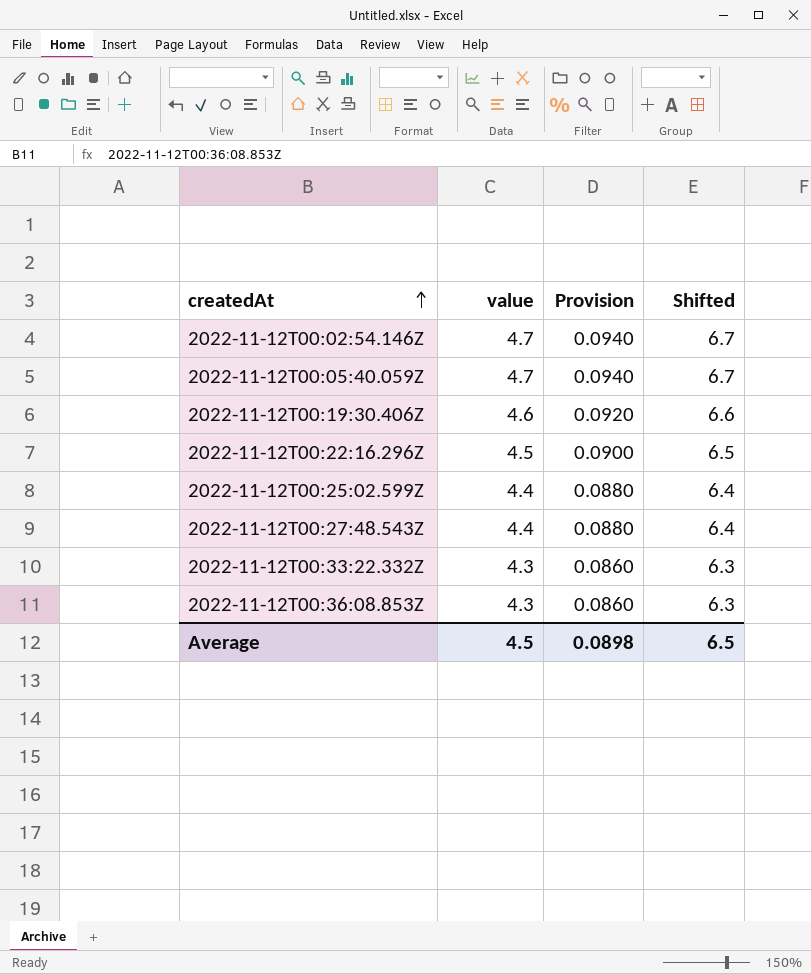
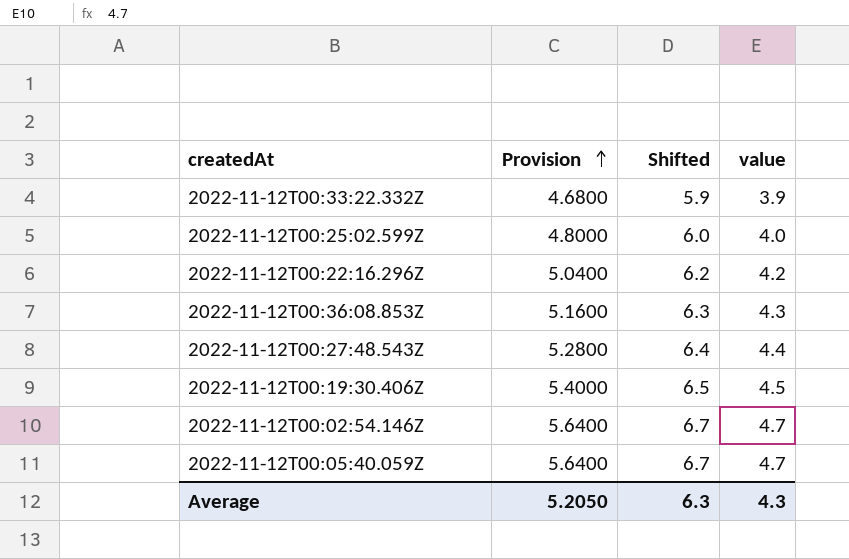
row order: createdAt ascending -> Provision ascending
column Provision | formula: [value] * 0.02 -> [value] * 1.2
column value | position: 2 -> 4
2022-11-12T00:33:22.332Z | Shifted: 6.3 -> 5.9
2022-11-12T00:33:22.332Z | value: 4.3 -> 3.9
2022-11-12T00:25:02.599Z | Shifted: 6.4 -> 6.0
2022-11-12T00:25:02.599Z | value: 4.4 -> 4.0
2022-11-12T00:22:16.296Z | Shifted: 6.5 -> 6.2
2022-11-12T00:22:16.296Z | value: 4.5 -> 4.2
2022-11-12T00:19:30.406Z | Shifted: 6.6 -> 6.5
2022-11-12T00:19:30.406Z | value: 4.6 -> 4.5
Average | Provision: 0.0898 -> 5.2050
Average | Shifted: 6.5 -> 6.3
Average | value: 4.5 -> 4.3

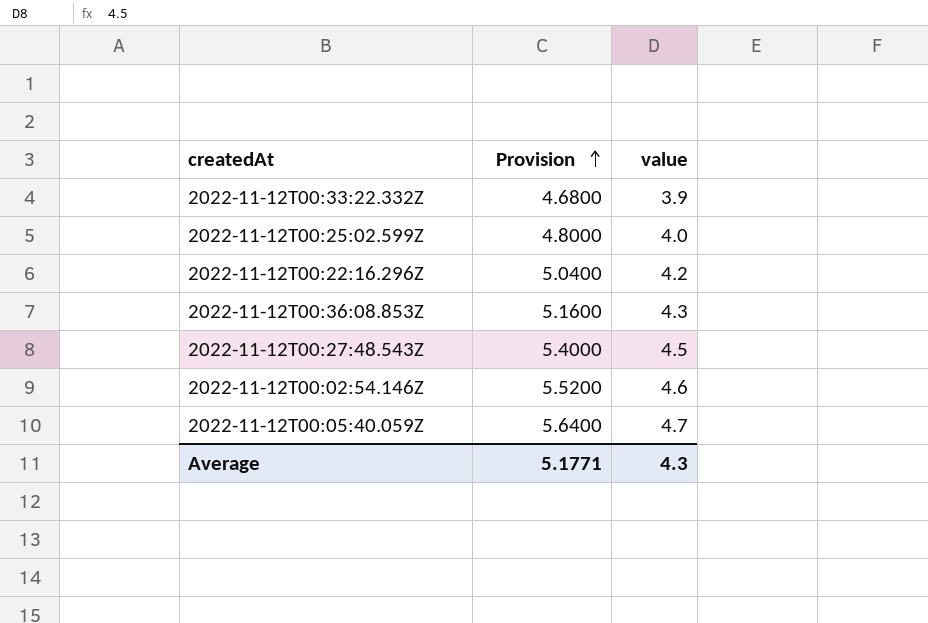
column Shifted | formula: [value] + 2 -> none
row 2022-11-12T00:19:30.406Z: 5.4000 | 6.5 | 4.5 -> none
2022-11-12T00:27:48.543Z | Provision: 5.2800 -> 5.4000
2022-11-12T00:27:48.543Z | value: 4.4 -> 4.5
2022-11-12T00:02:54.146Z | Provision: 5.6400 -> 5.5200
2022-11-12T00:02:54.146Z | value: 4.7 -> 4.6
Average | Provision: 5.2050 -> 5.1771

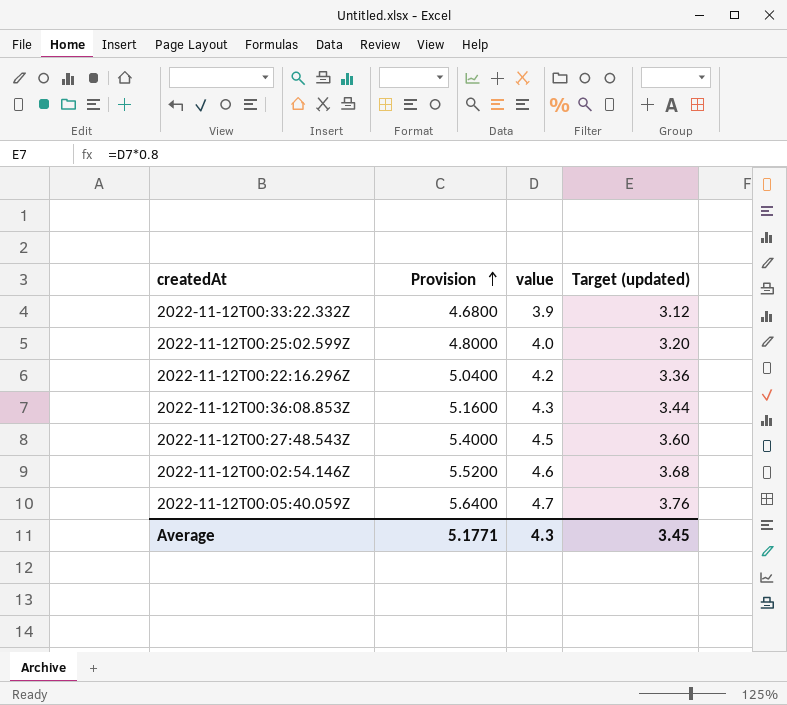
column Target (updated) | formula: none -> [value] * 0.8

